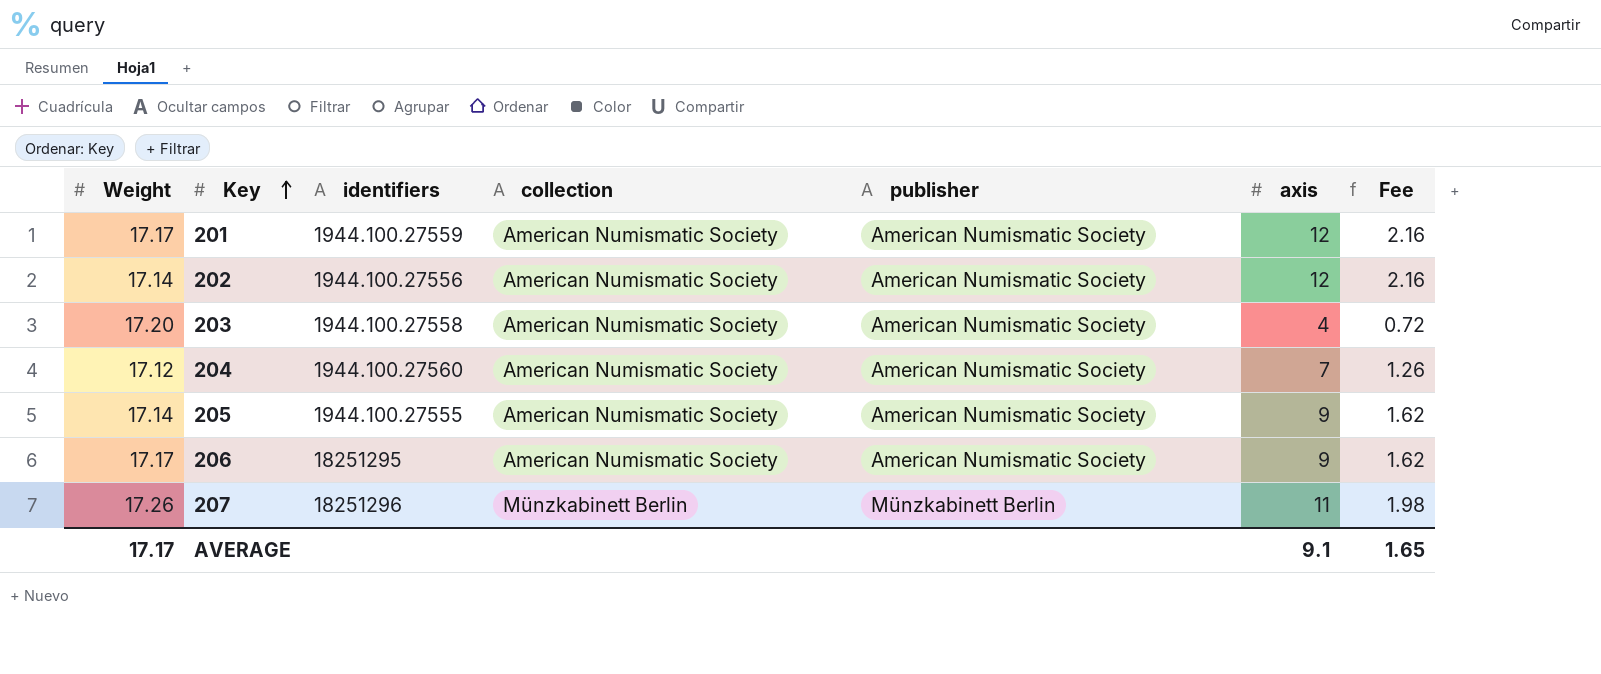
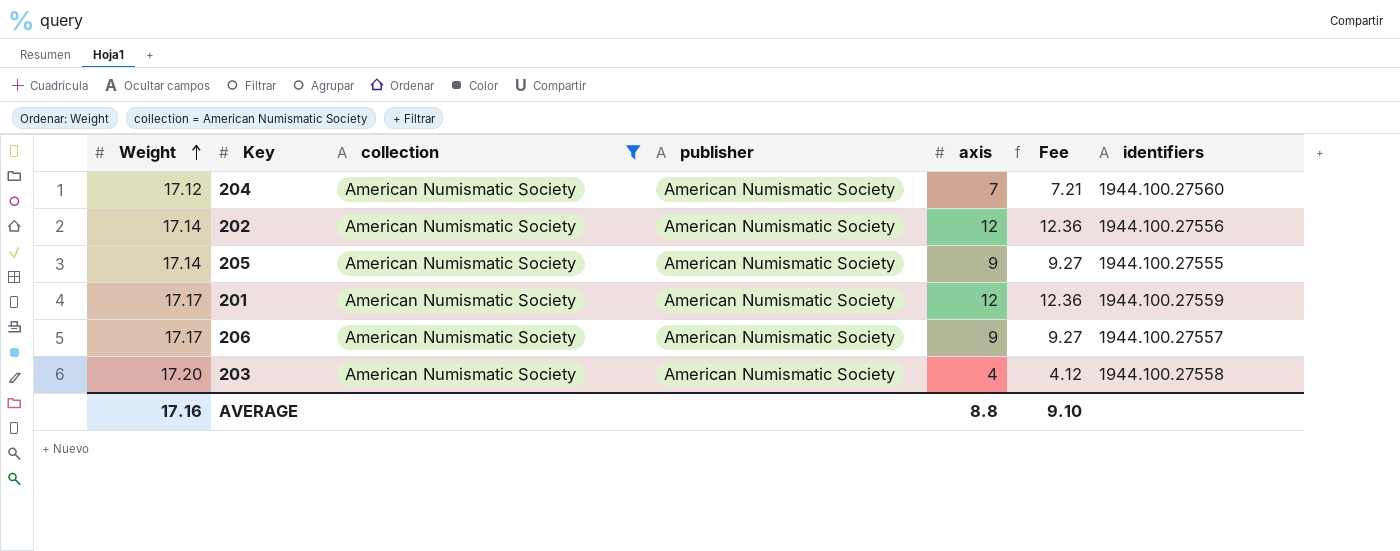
filter: none -> collection = American Numismatic Society
row order: Key ascending -> Weight ascending
column Fee | formula: [axis] * 0.18 -> [axis] * 1.03
column identifiers | position: 3 -> 7
206 | identifiers: 18251295 -> 1944.100.27557
AVERAGE | Weight: 17.17 -> 17.16
AVERAGE | axis: 9.1 -> 8.8
AVERAGE | Fee: 1.65 -> 9.10

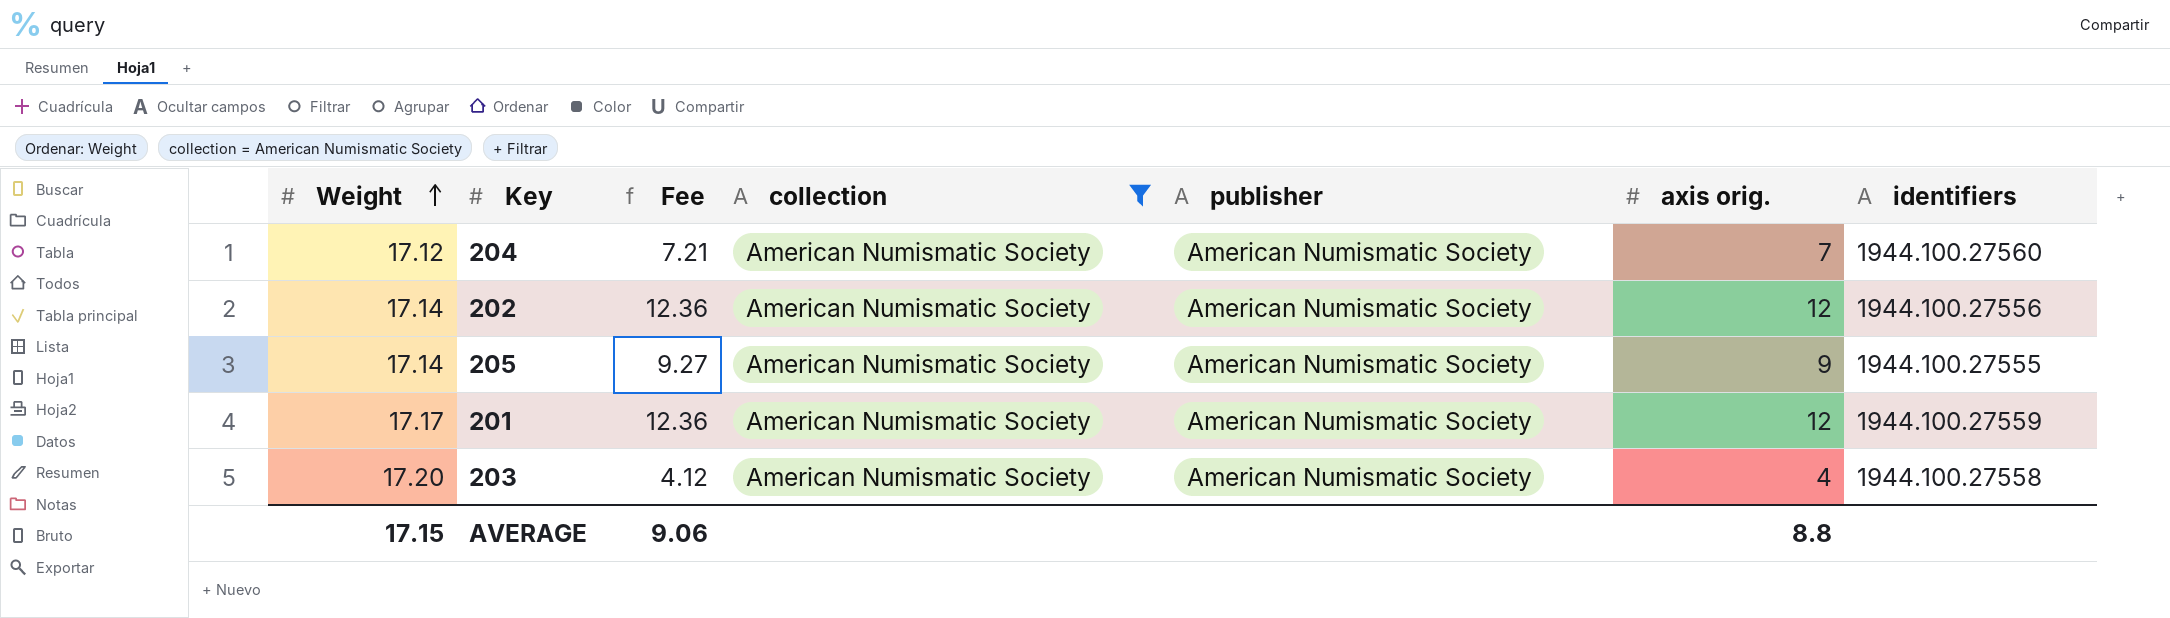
column Fee | position: 6 -> 3
column name: axis -> axis orig.
row 206: 17.17 | American Numismatic Society | American Numismatic Society | 9 | 9.27 | 1944.100.27557 -> none
AVERAGE | Weight: 17.16 -> 17.15
AVERAGE | Fee: 9.10 -> 9.06

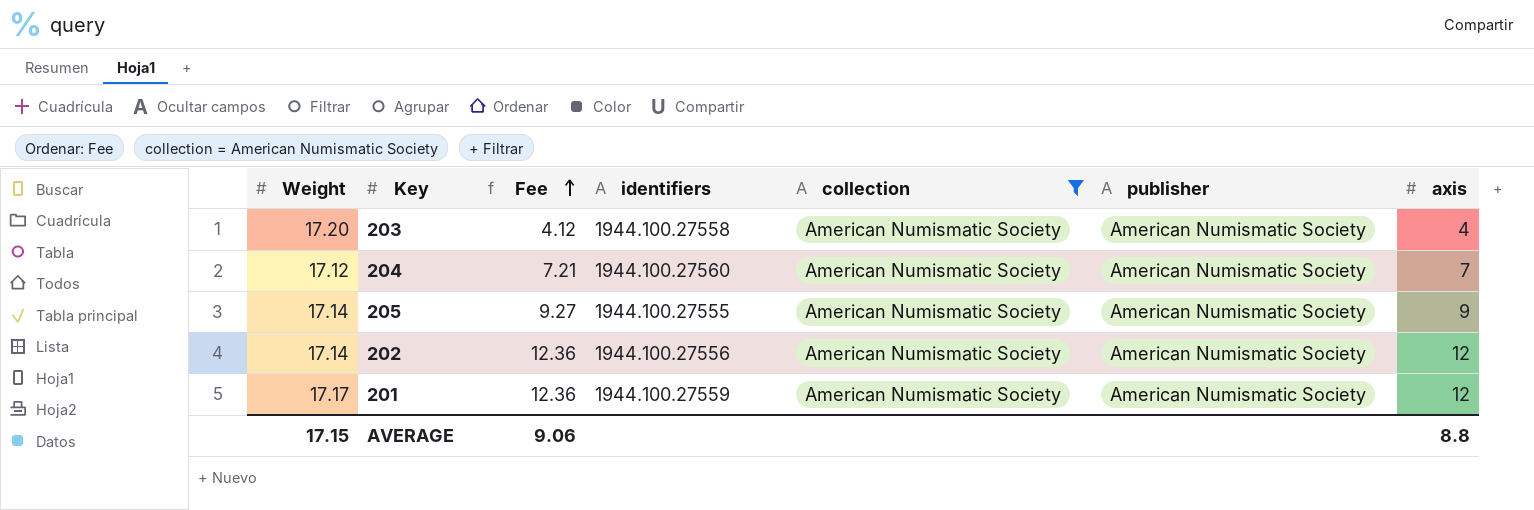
row order: Weight ascending -> Fee ascending
column identifiers | position: 7 -> 4
column name: axis orig. -> axis

